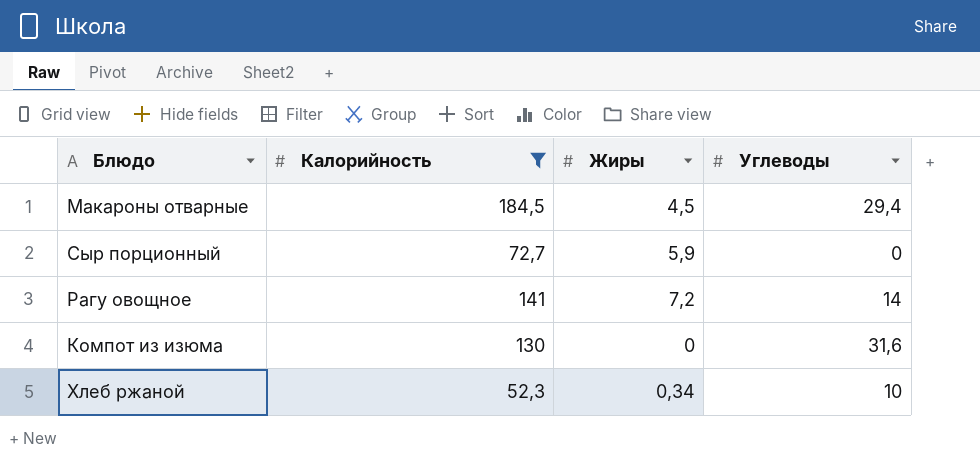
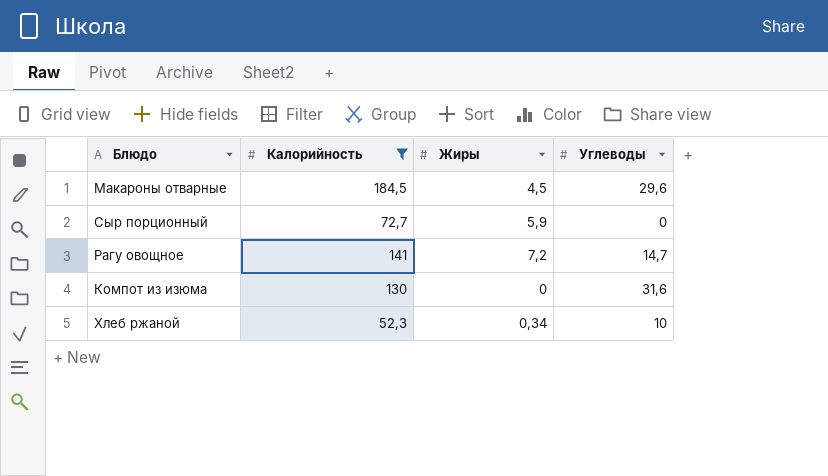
Макароны отварные | Углеводы: 29,4 -> 29,6
Рагу овощное | Углеводы: 14 -> 14,7

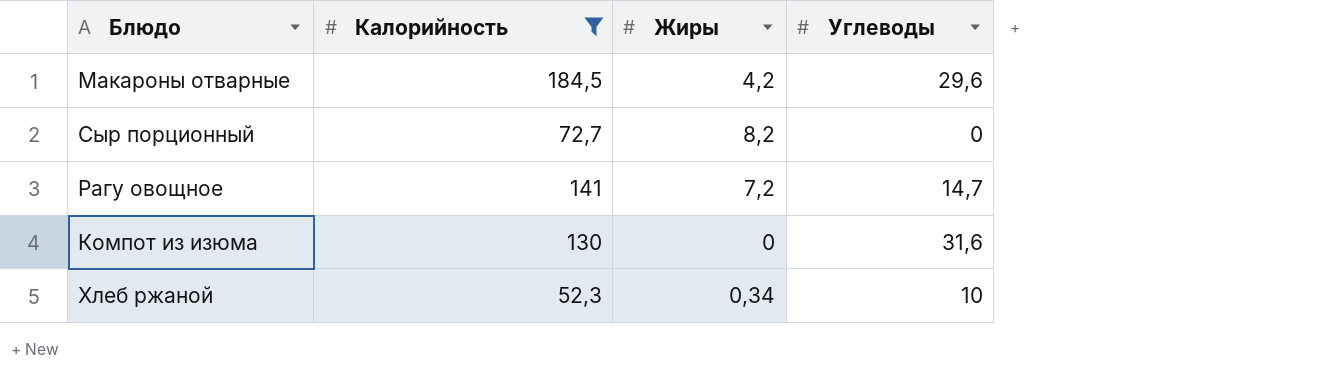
Макароны отварные | Жиры: 4,5 -> 4,2
Сыр порционный | Жиры: 5,9 -> 8,2

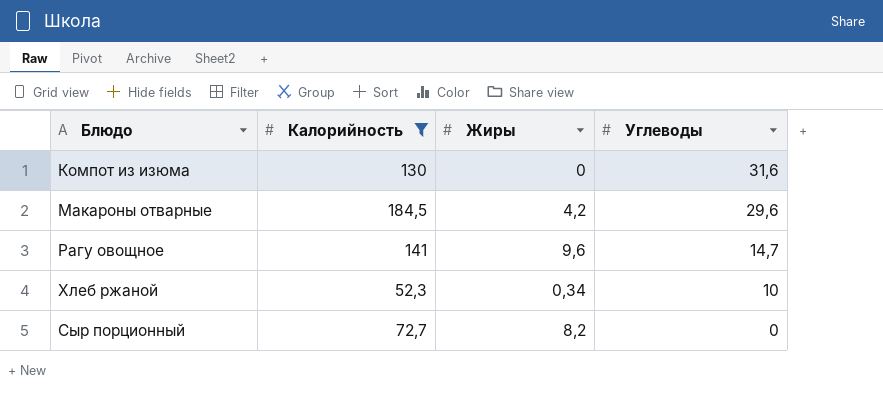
row order: none -> Углеводы descending
Рагу овощное | Жиры: 7,2 -> 9,6

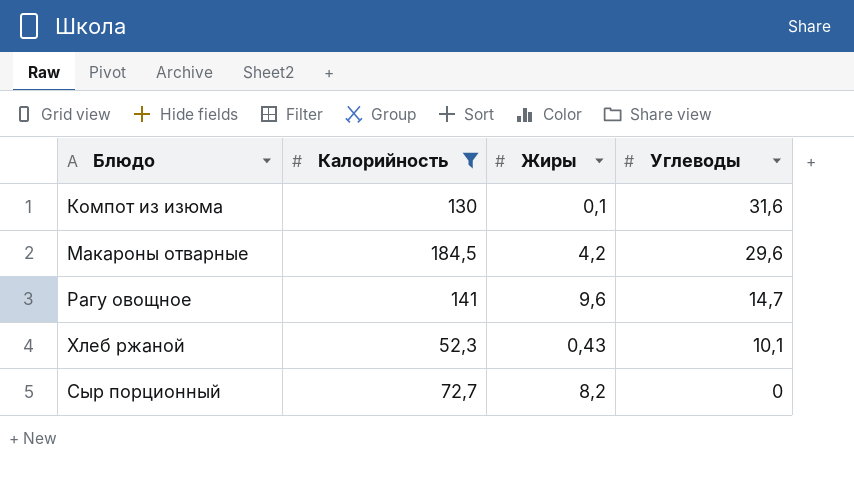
Компот из изюма | Жиры: 0 -> 0,1
Хлеб ржаной | Жиры: 0,34 -> 0,43
Хлеб ржаной | Углеводы: 10 -> 10,1

